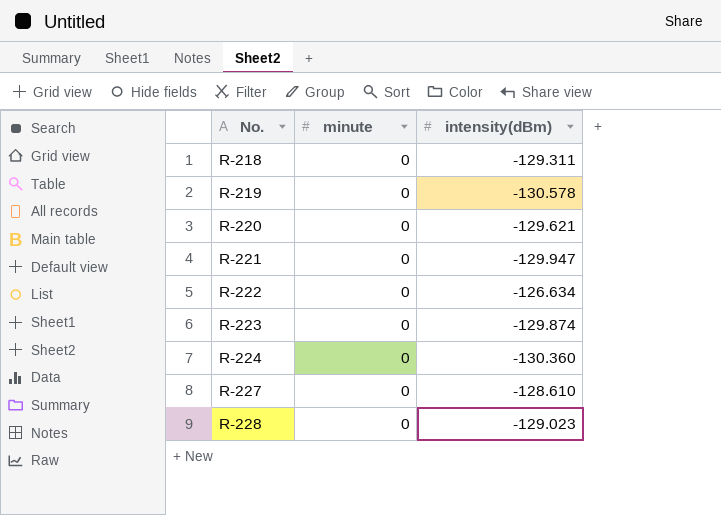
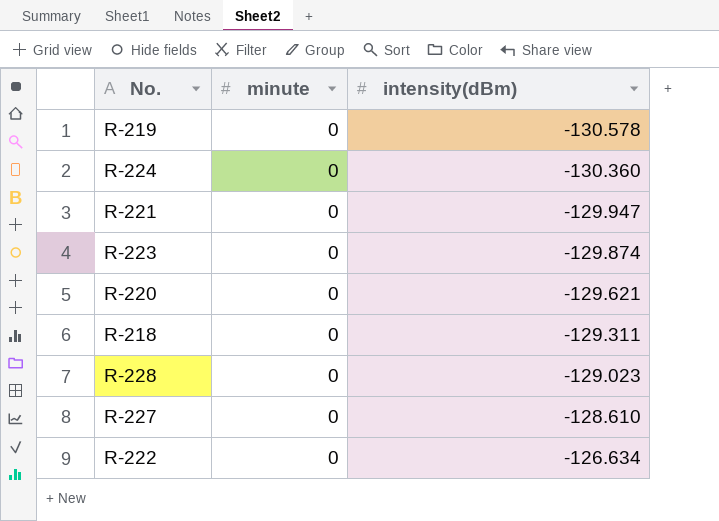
row order: No. ascending -> intensity(dBm) ascending

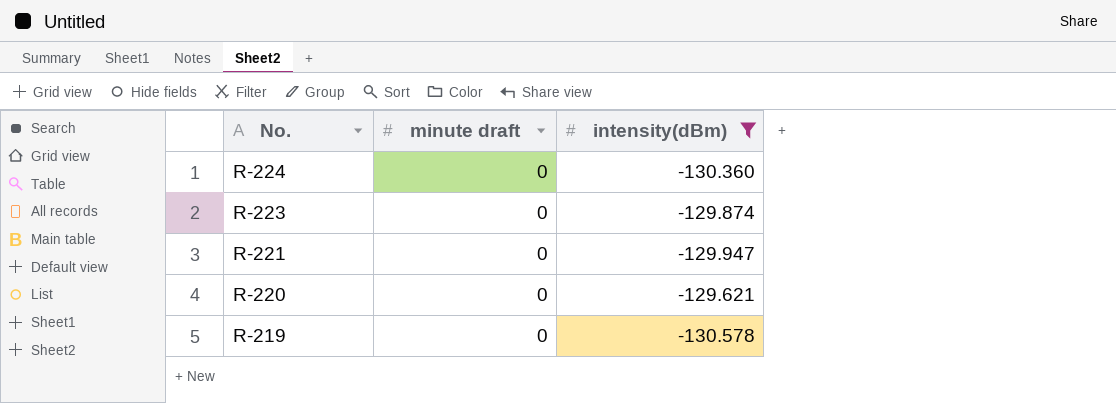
filter: none -> intensity(dBm) <= -129.621
row order: intensity(dBm) ascending -> No. descending
column name: minute -> minute draft

